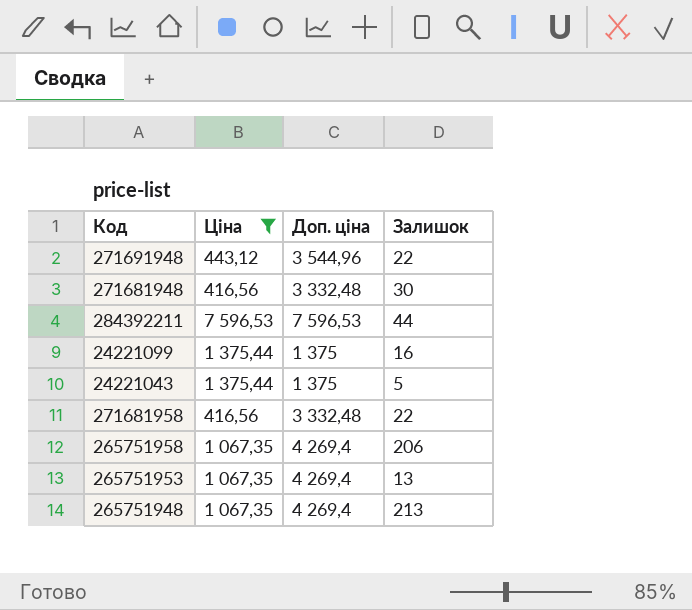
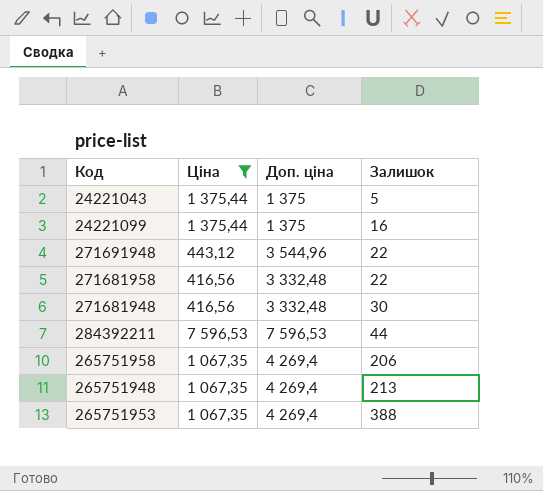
row order: none -> Залишок ascending
265751953 | Залишок: 13 -> 388

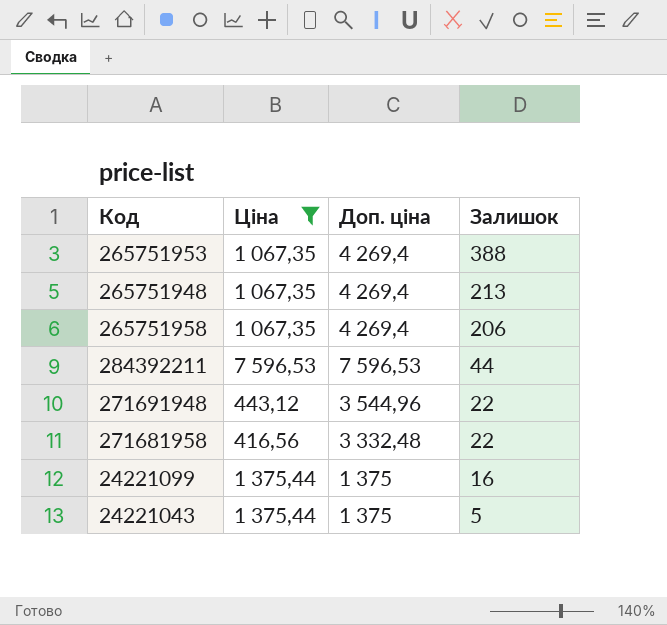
row order: Залишок ascending -> Залишок descending
row 271681948: 416,56 | 3 332,48 | 30 -> none

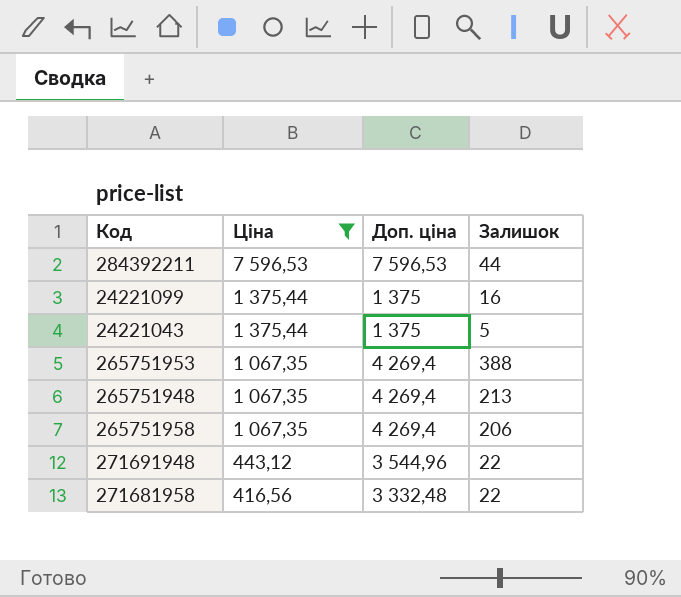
row order: Залишок descending -> Ціна descending

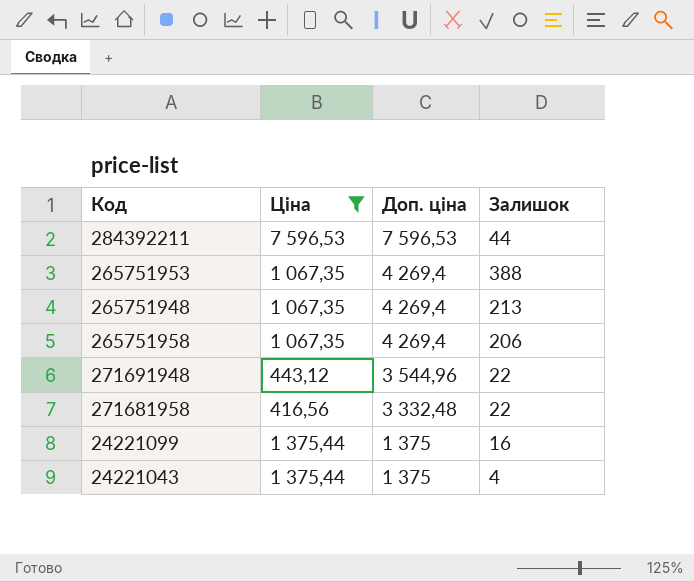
row order: Ціна descending -> Доп. ціна descending
24221043 | Залишок: 5 -> 4

